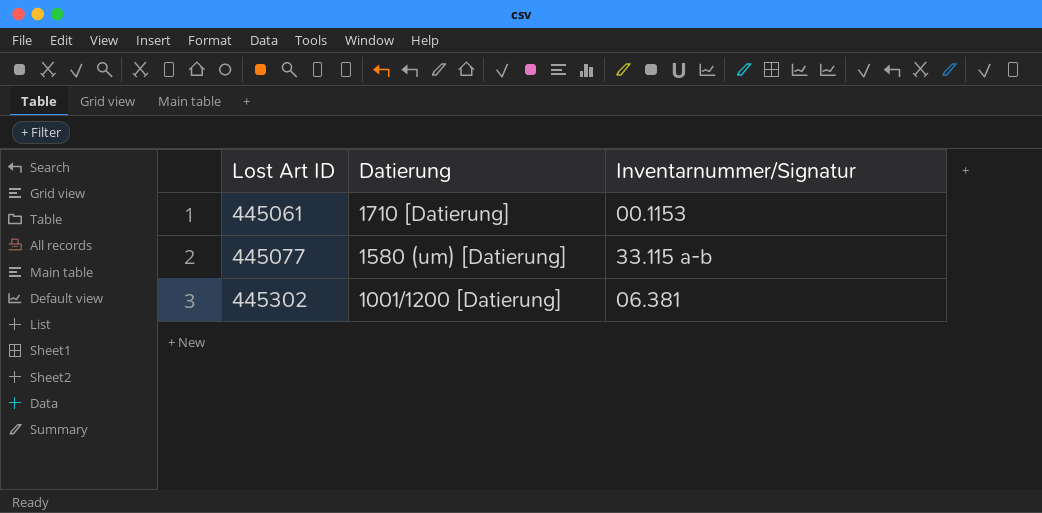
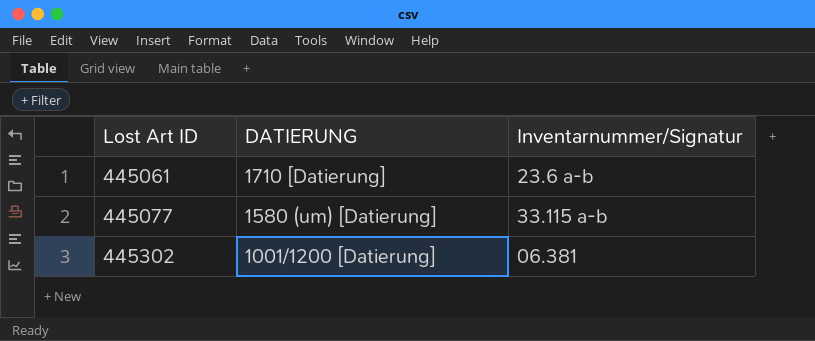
column name: Datierung -> DATIERUNG
445061 | Inventarnummer/Signatur: 00.1153 -> 23.6 a-b

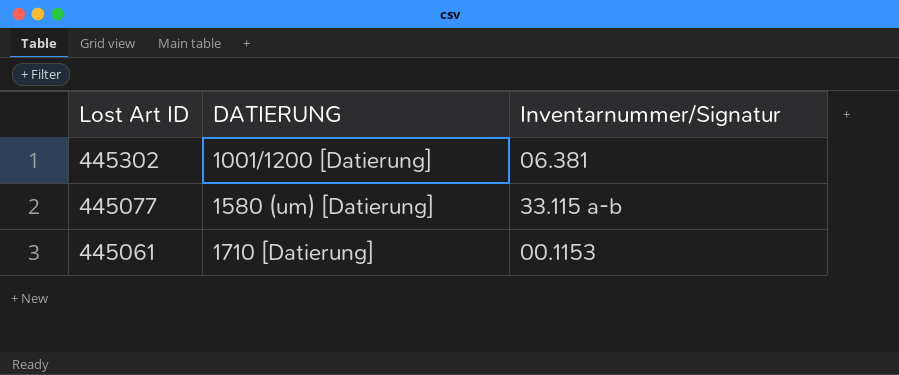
row order: Lost Art ID ascending -> Lost Art ID descending
445061 | Inventarnummer/Signatur: 23.6 a-b -> 00.1153

